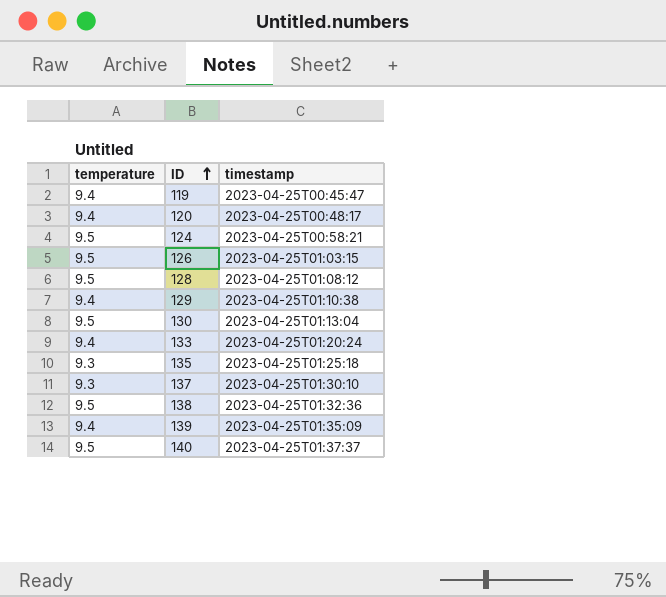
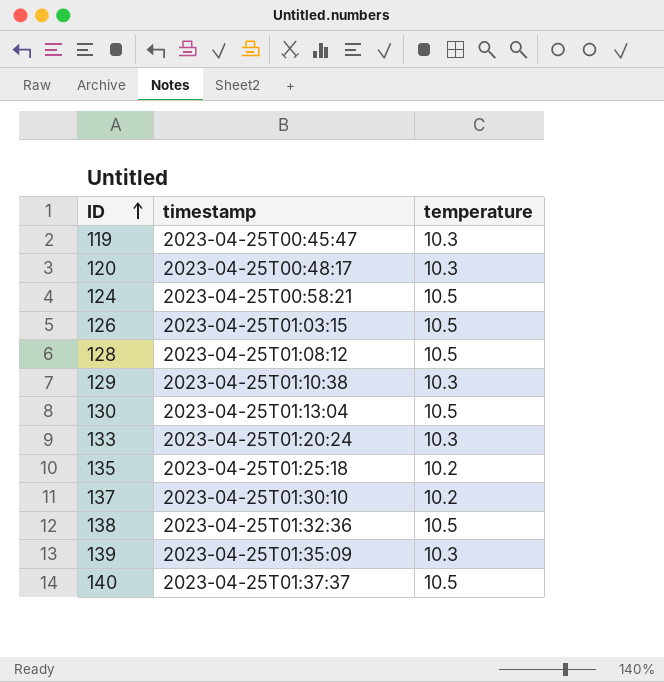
column temperature | position: 1 -> 3
119 | temperature: 9.4 -> 10.3
120 | temperature: 9.4 -> 10.3
124 | temperature: 9.5 -> 10.5
126 | temperature: 9.5 -> 10.5
128 | temperature: 9.5 -> 10.5
129 | temperature: 9.4 -> 10.3
130 | temperature: 9.5 -> 10.5
133 | temperature: 9.4 -> 10.3
135 | temperature: 9.3 -> 10.2
137 | temperature: 9.3 -> 10.2
138 | temperature: 9.5 -> 10.5
139 | temperature: 9.4 -> 10.3
140 | temperature: 9.5 -> 10.5

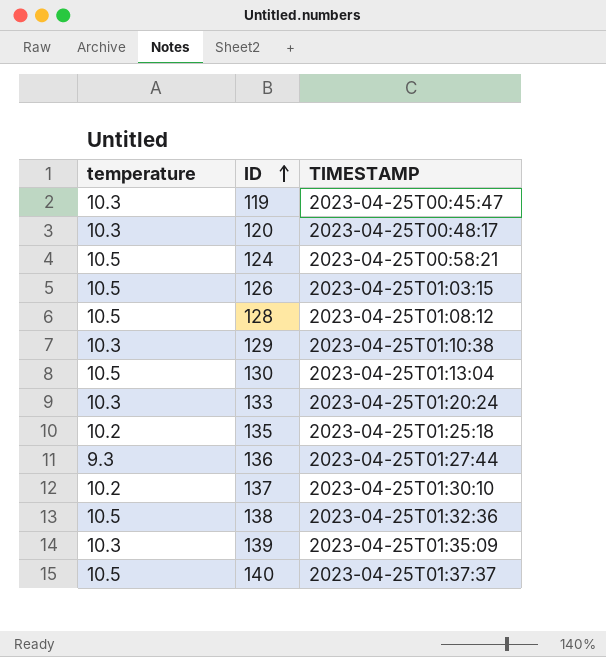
column temperature | position: 3 -> 1
column name: timestamp -> TIMESTAMP
row 136: none -> 9.3 | 2023-04-25T01:27:44

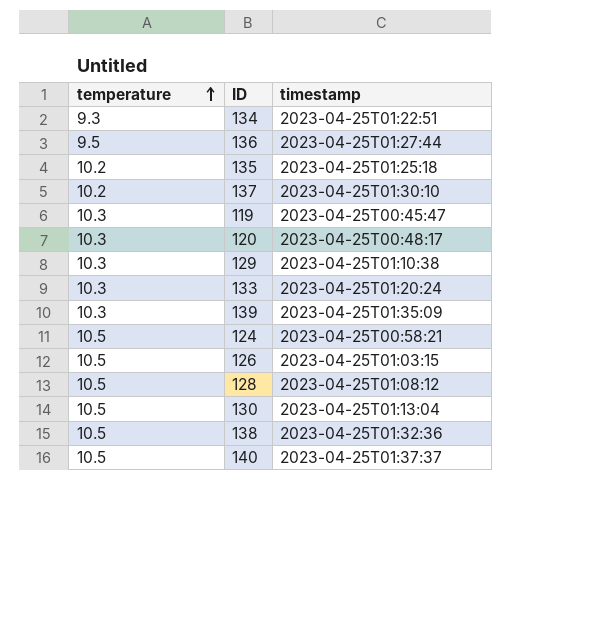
row order: ID ascending -> temperature ascending
column name: TIMESTAMP -> timestamp
row 134: none -> 9.3 | 2023-04-25T01:22:51
136 | temperature: 9.3 -> 9.5

